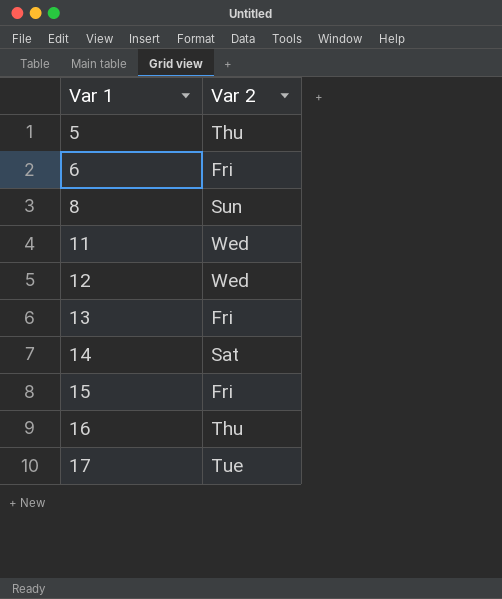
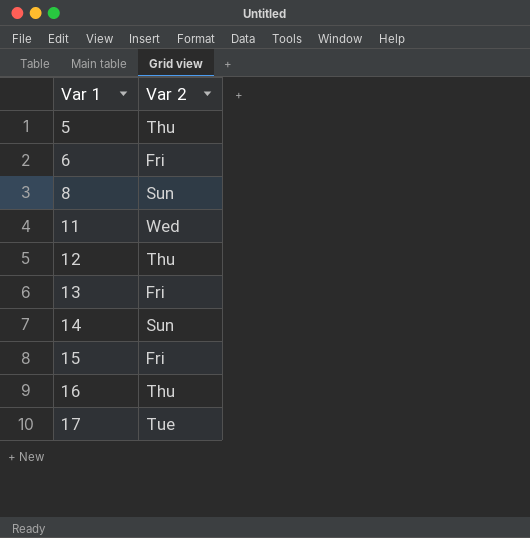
12 | Var 2: Wed -> Thu
14 | Var 2: Sat -> Sun

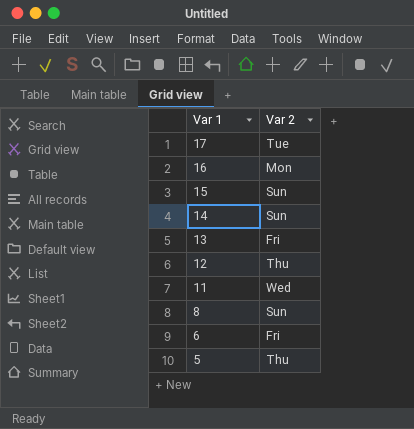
row order: Var 1 ascending -> Var 1 descending
16 | Var 2: Thu -> Mon
15 | Var 2: Fri -> Sun

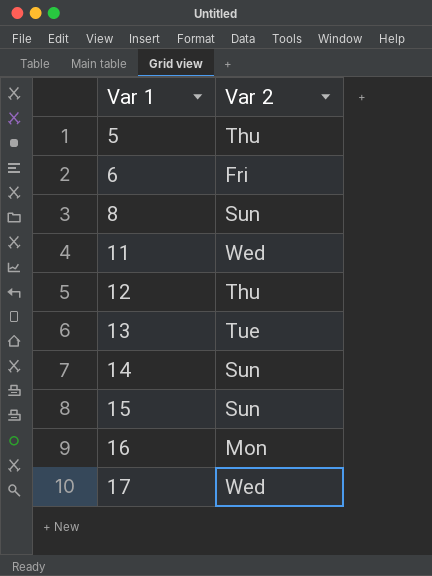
row order: Var 1 descending -> Var 1 ascending
13 | Var 2: Fri -> Tue
17 | Var 2: Tue -> Wed

